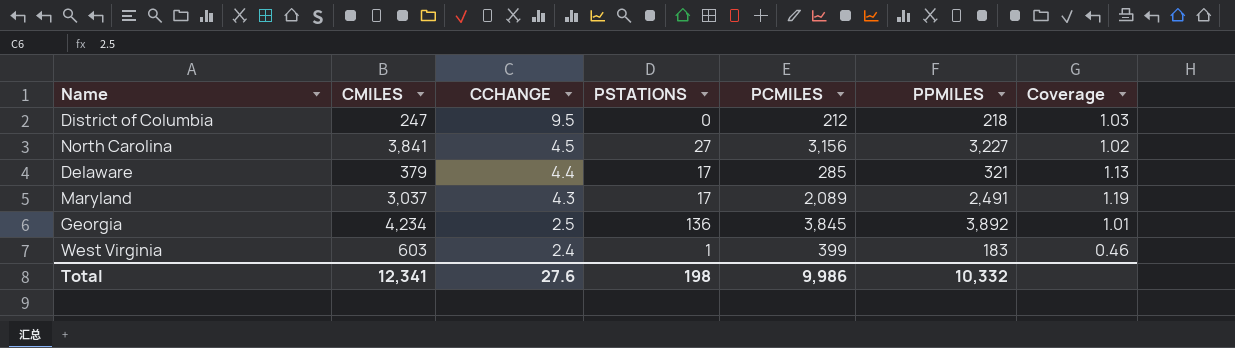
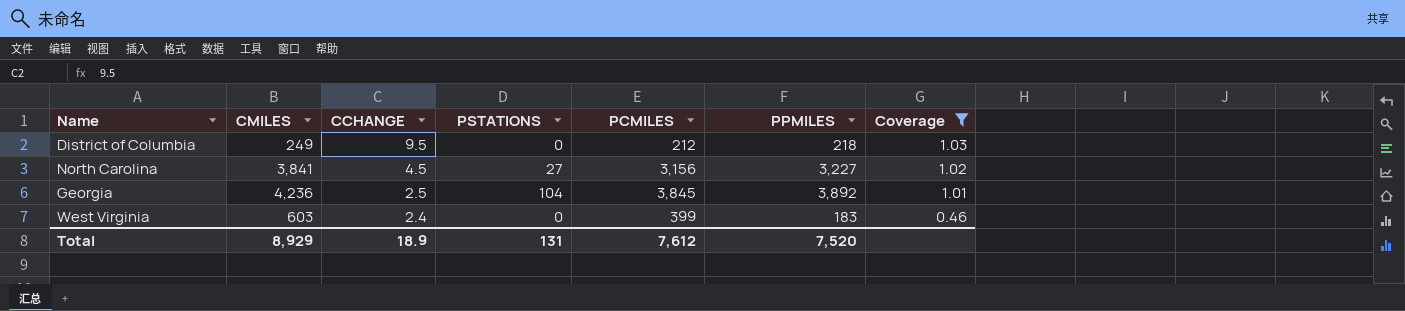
filter: none -> Coverage <= 1.03
District of Columbia | CMILES: 247 -> 249
Georgia | CMILES: 4,234 -> 4,236
Georgia | PSTATIONS: 136 -> 104
West Virginia | PSTATIONS: 1 -> 0
Total | CMILES: 12,341 -> 8,929
Total | CCHANGE: 27.6 -> 18.9
Total | PSTATIONS: 198 -> 131
Total | PCMILES: 9,986 -> 7,612
Total | PPMILES: 10,332 -> 7,520

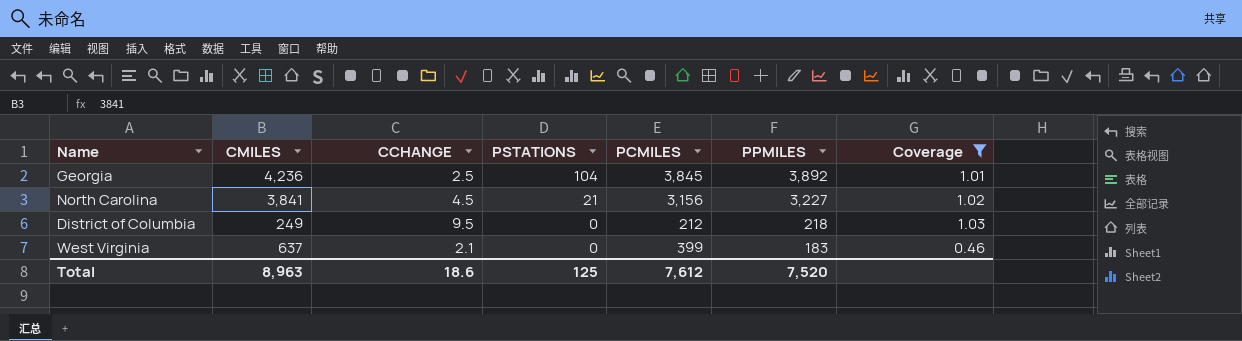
row order: CCHANGE descending -> PSTATIONS descending
North Carolina | PSTATIONS: 27 -> 21
West Virginia | CMILES: 603 -> 637
West Virginia | CCHANGE: 2.4 -> 2.1
Total | CMILES: 8,929 -> 8,963
Total | CCHANGE: 18.9 -> 18.6
Total | PSTATIONS: 131 -> 125

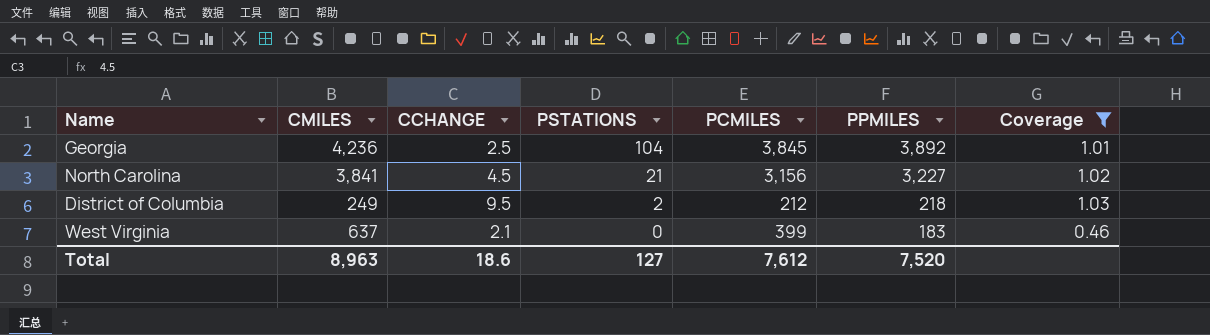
District of Columbia | PSTATIONS: 0 -> 2
Total | PSTATIONS: 125 -> 127

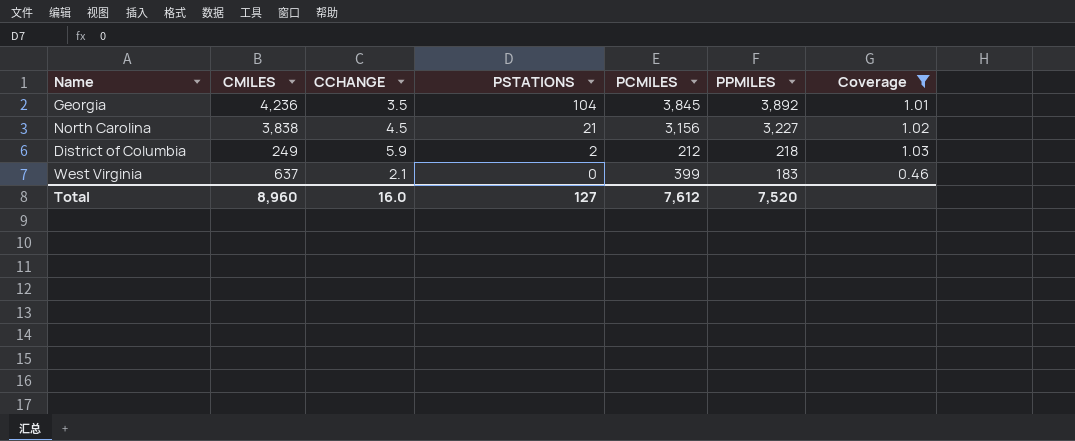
Georgia | CCHANGE: 2.5 -> 3.5
North Carolina | CMILES: 3,841 -> 3,838
District of Columbia | CCHANGE: 9.5 -> 5.9
Total | CMILES: 8,963 -> 8,960
Total | CCHANGE: 18.6 -> 16.0

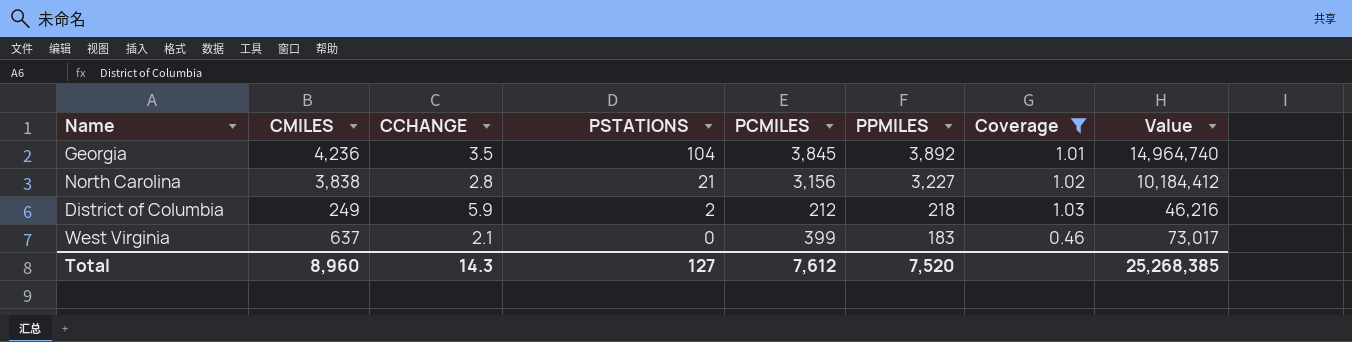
column Value | formula: none -> [PCMILES] * [PPMILES]
North Carolina | CCHANGE: 4.5 -> 2.8
Total | CCHANGE: 16.0 -> 14.3

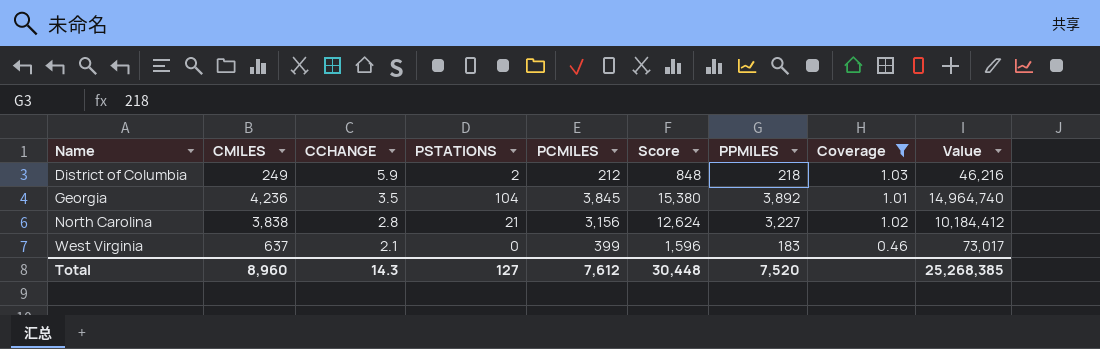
row order: PSTATIONS descending -> Name ascending
column Score | formula: none -> [PCMILES] * 4

